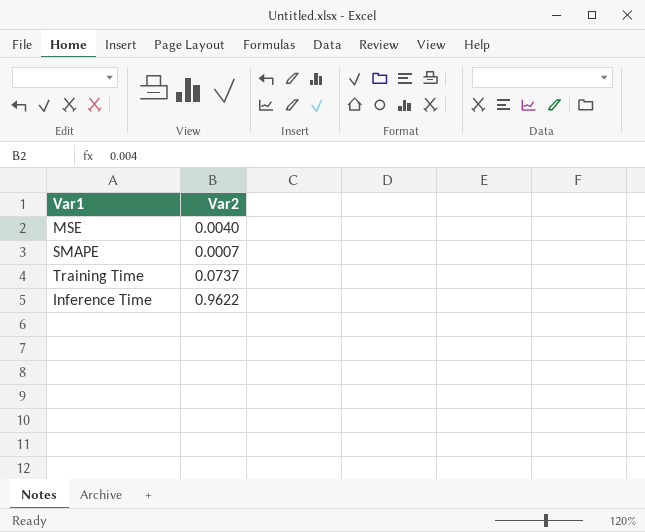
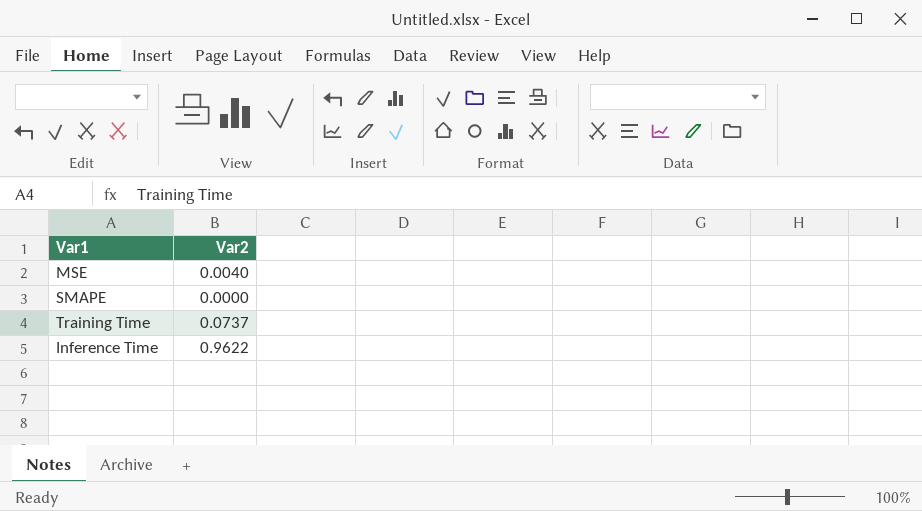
SMAPE | Var2: 0.0007 -> 0.0000

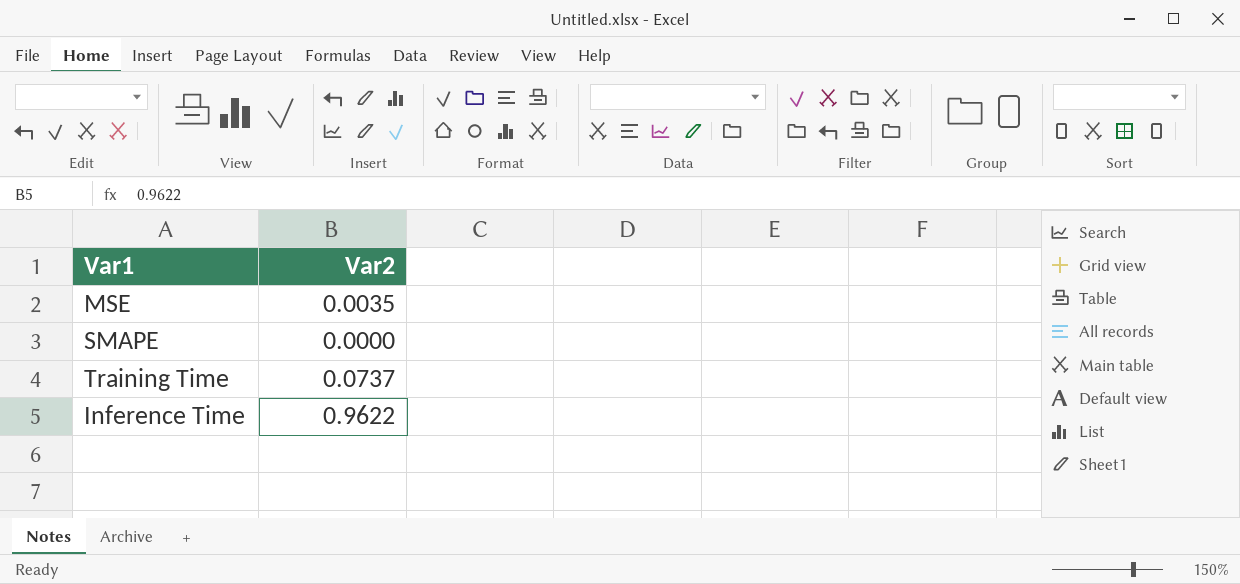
MSE | Var2: 0.0040 -> 0.0035

